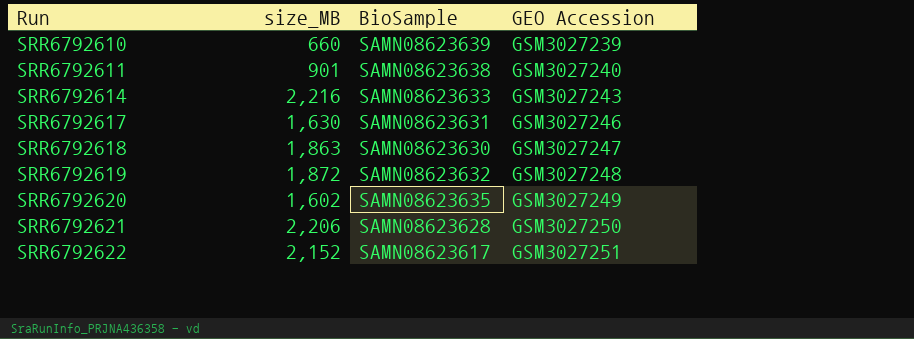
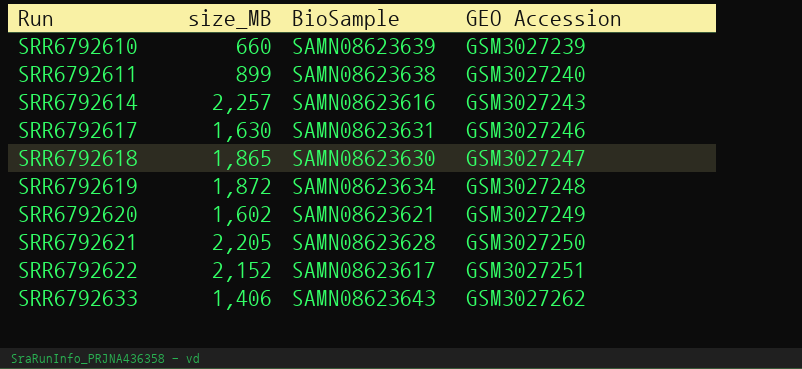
SRR6792611 | size_MB: 901 -> 899
SRR6792614 | size_MB: 2,216 -> 2,257
SRR6792614 | BioSample: SAMN08623633 -> SAMN08623616
SRR6792618 | size_MB: 1,863 -> 1,865
SRR6792619 | BioSample: SAMN08623632 -> SAMN08623634
SRR6792620 | BioSample: SAMN08623635 -> SAMN08623621
SRR6792621 | size_MB: 2,206 -> 2,205
row SRR6792633: none -> 1,406 | SAMN08623643 | GSM3027262

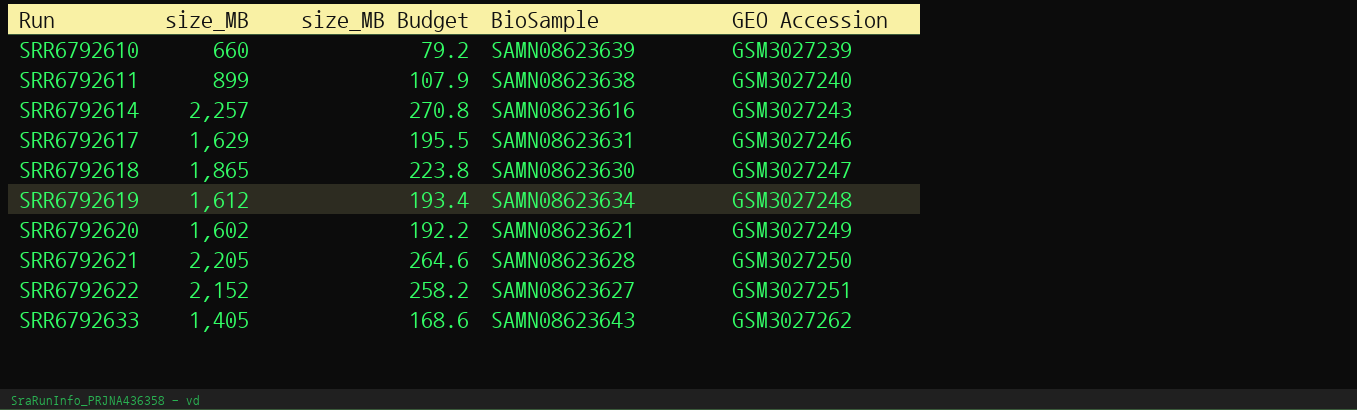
column size_MB Budget | formula: none -> [size_MB] * 0.12
SRR6792617 | size_MB: 1,630 -> 1,629
SRR6792619 | size_MB: 1,872 -> 1,612
SRR6792622 | BioSample: SAMN08623617 -> SAMN08623627
SRR6792633 | size_MB: 1,406 -> 1,405

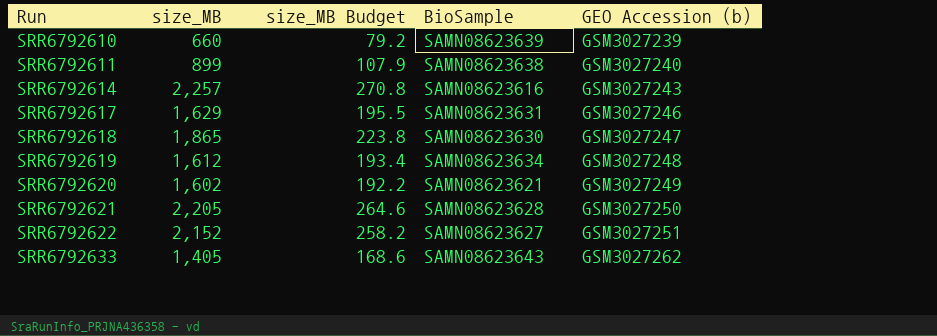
column name: GEO Accession -> GEO Accession (b)

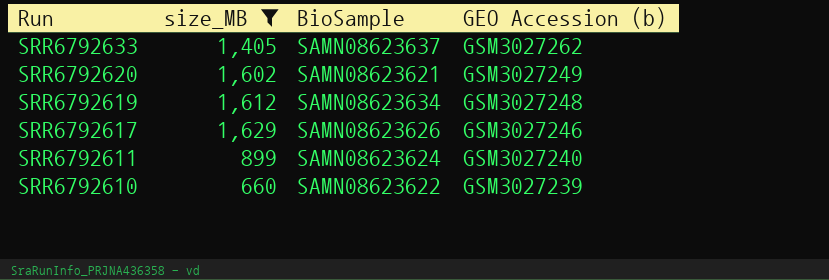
filter: none -> size_MB <= 1,629
row order: Run ascending -> Run descending
column size_MB Budget | formula: [size_MB] * 0.12 -> none
SRR6792633 | BioSample: SAMN08623643 -> SAMN08623637
SRR6792617 | BioSample: SAMN08623631 -> SAMN08623626
SRR6792611 | BioSample: SAMN08623638 -> SAMN08623624
SRR6792610 | BioSample: SAMN08623639 -> SAMN08623622

